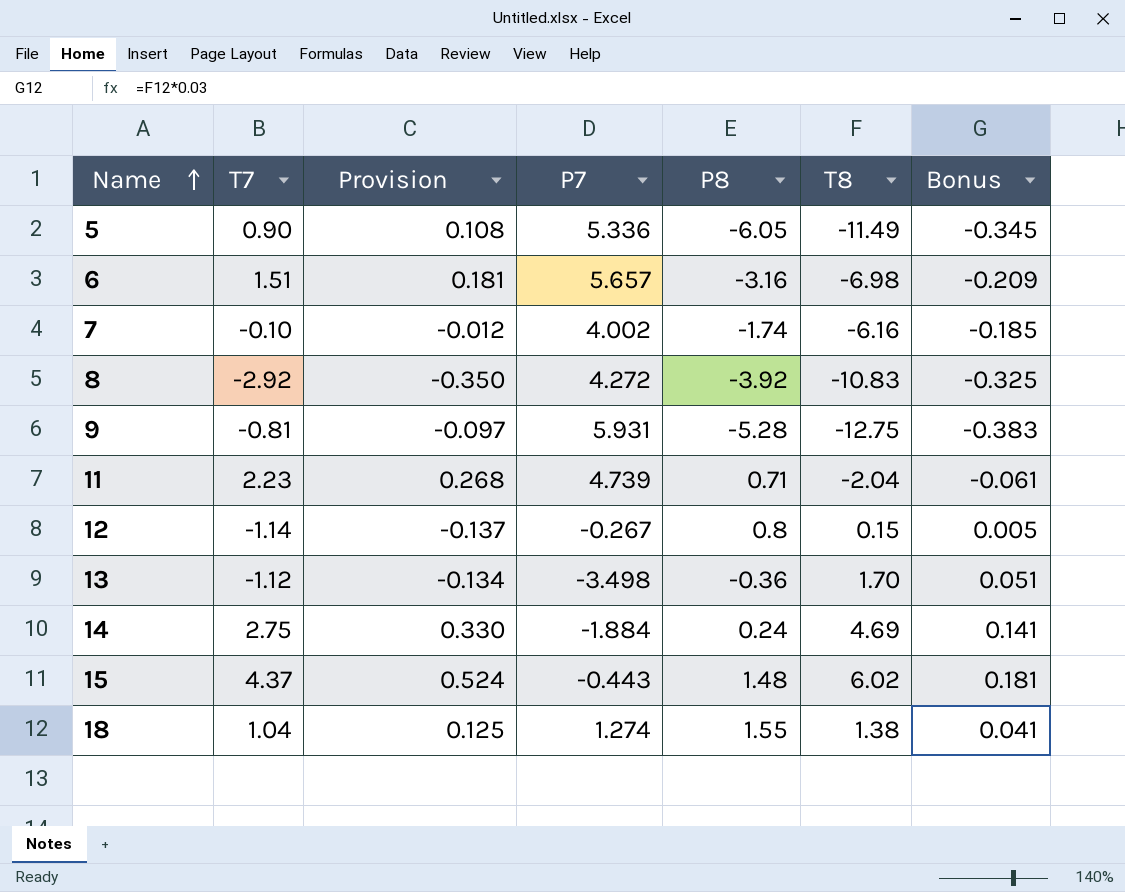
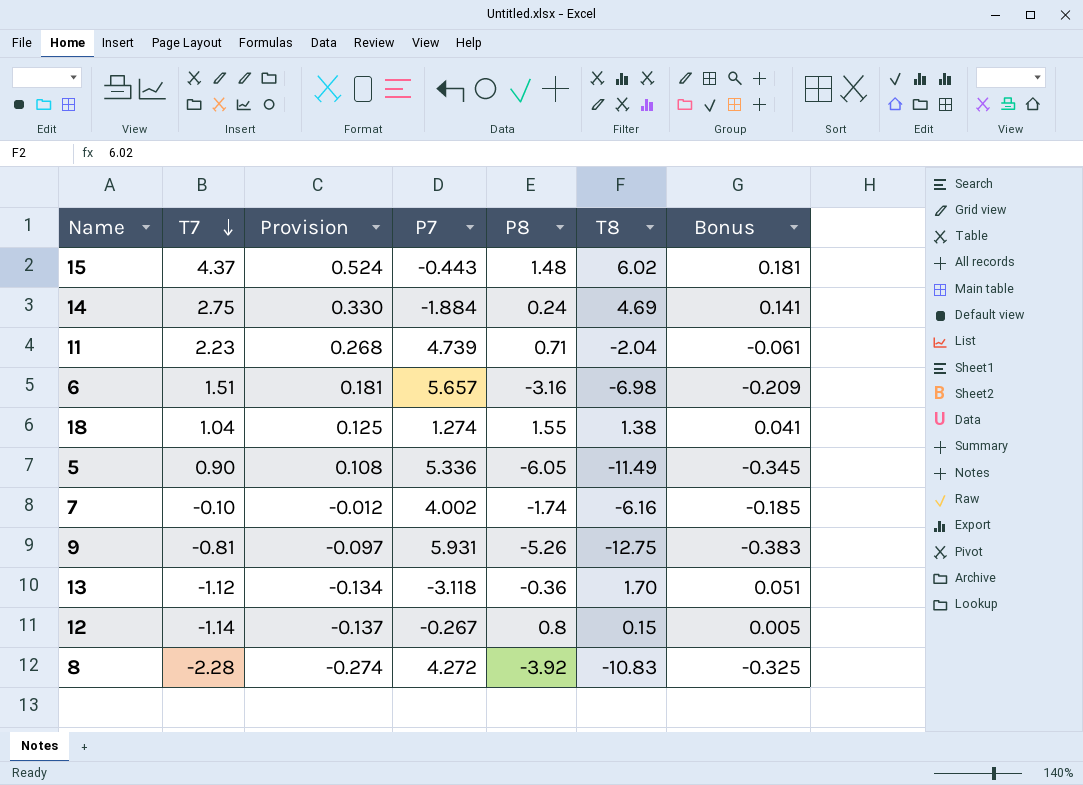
row order: Name ascending -> T7 descending
9 | P8: -5.28 -> -5.26
13 | P7: -3.498 -> -3.118
8 | T7: -2.92 -> -2.28
8 | Provision: -0.350 -> -0.274

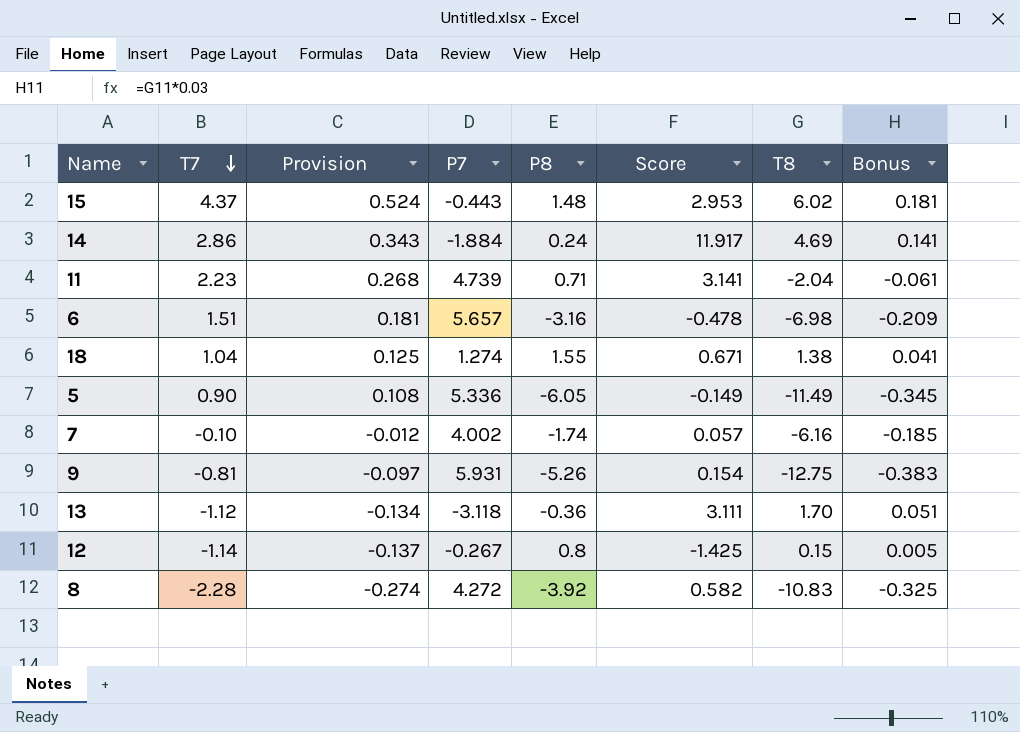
column Score | formula: none -> [T7] / [P8]
14 | T7: 2.75 -> 2.86
14 | Provision: 0.330 -> 0.343

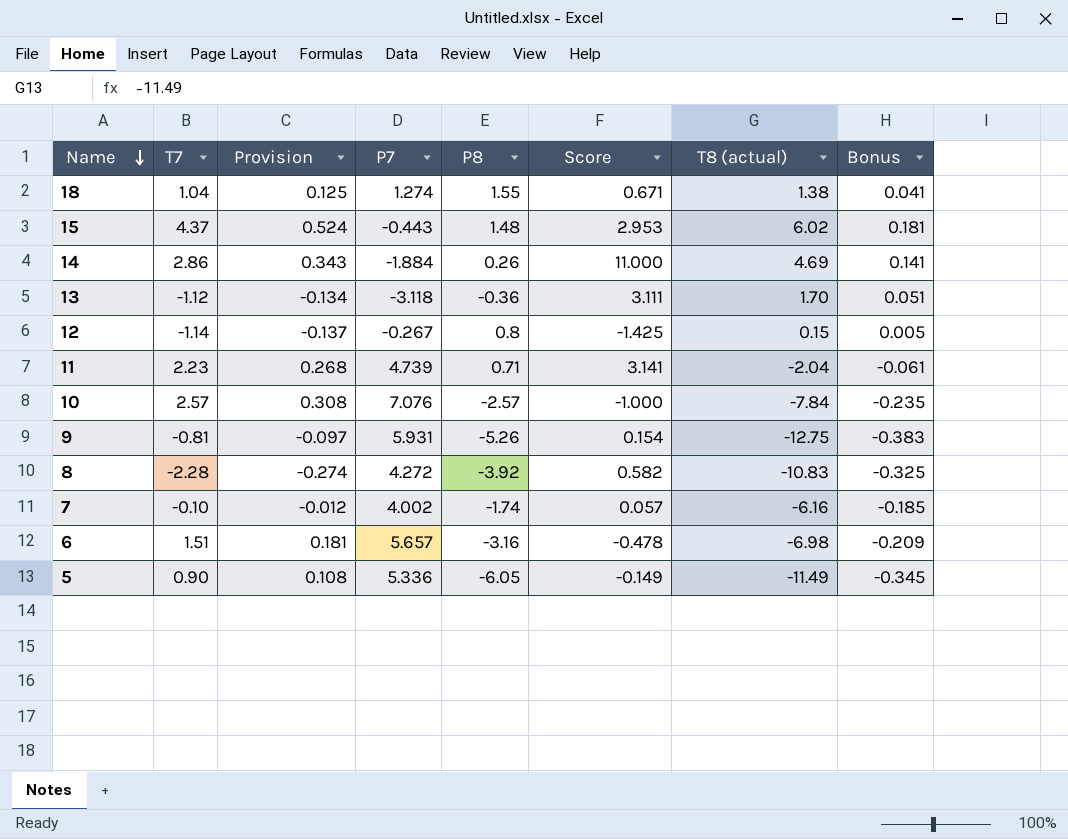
row order: T7 descending -> Name descending
column name: T8 -> T8 (actual)
14 | P8: 0.24 -> 0.26
14 | Score: 11.917 -> 11.000
row 10: none -> 2.57 | 0.308 | 7.076 | -2.57 | -1.000 | -7.84 | -0.235

